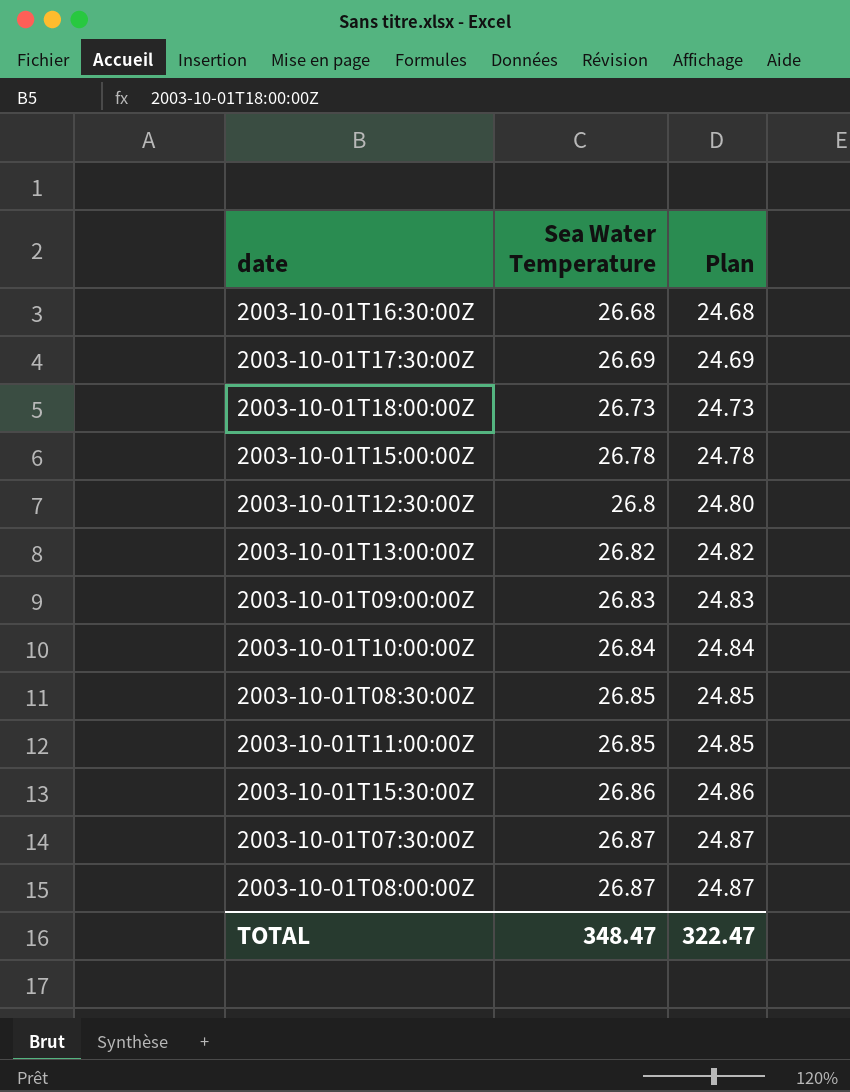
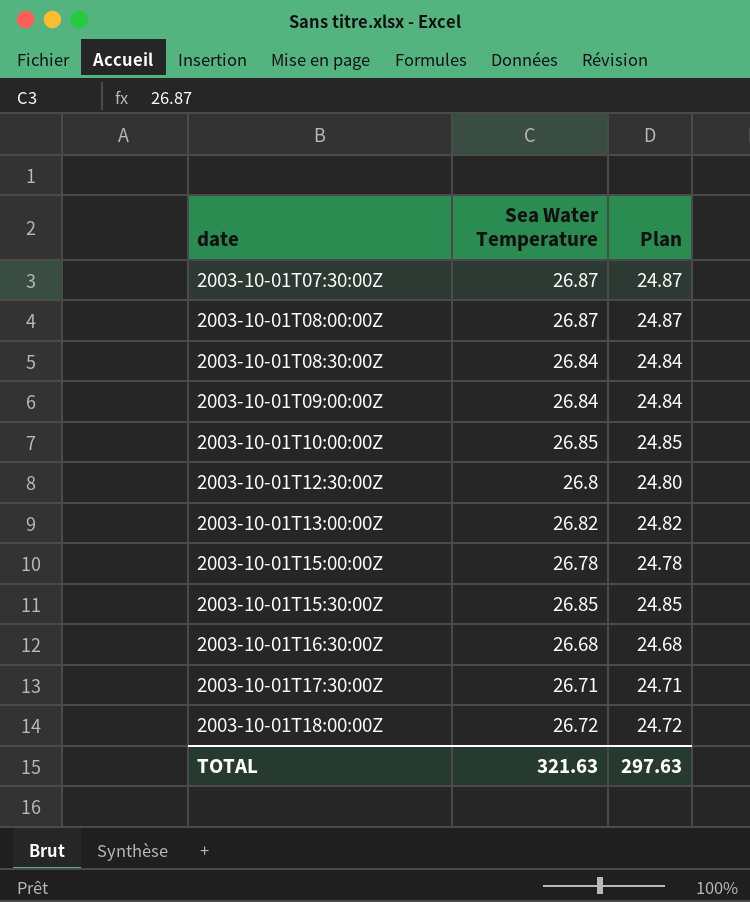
row order: Sea Water Temperature ascending -> date ascending
row 2003-10-01T11:00:00Z: 26.85 | 24.85 -> none
2003-10-01T08:30:00Z | Sea Water Temperature: 26.85 -> 26.84
2003-10-01T08:30:00Z | Plan: 24.85 -> 24.84
2003-10-01T09:00:00Z | Sea Water Temperature: 26.83 -> 26.84
2003-10-01T09:00:00Z | Plan: 24.83 -> 24.84
2003-10-01T10:00:00Z | Sea Water Temperature: 26.84 -> 26.85
2003-10-01T10:00:00Z | Plan: 24.84 -> 24.85
2003-10-01T15:30:00Z | Sea Water Temperature: 26.86 -> 26.85
2003-10-01T15:30:00Z | Plan: 24.86 -> 24.85
2003-10-01T17:30:00Z | Sea Water Temperature: 26.69 -> 26.71
2003-10-01T17:30:00Z | Plan: 24.69 -> 24.71
2003-10-01T18:00:00Z | Sea Water Temperature: 26.73 -> 26.72
2003-10-01T18:00:00Z | Plan: 24.73 -> 24.72
TOTAL | Sea Water Temperature: 348.47 -> 321.63
TOTAL | Plan: 322.47 -> 297.63

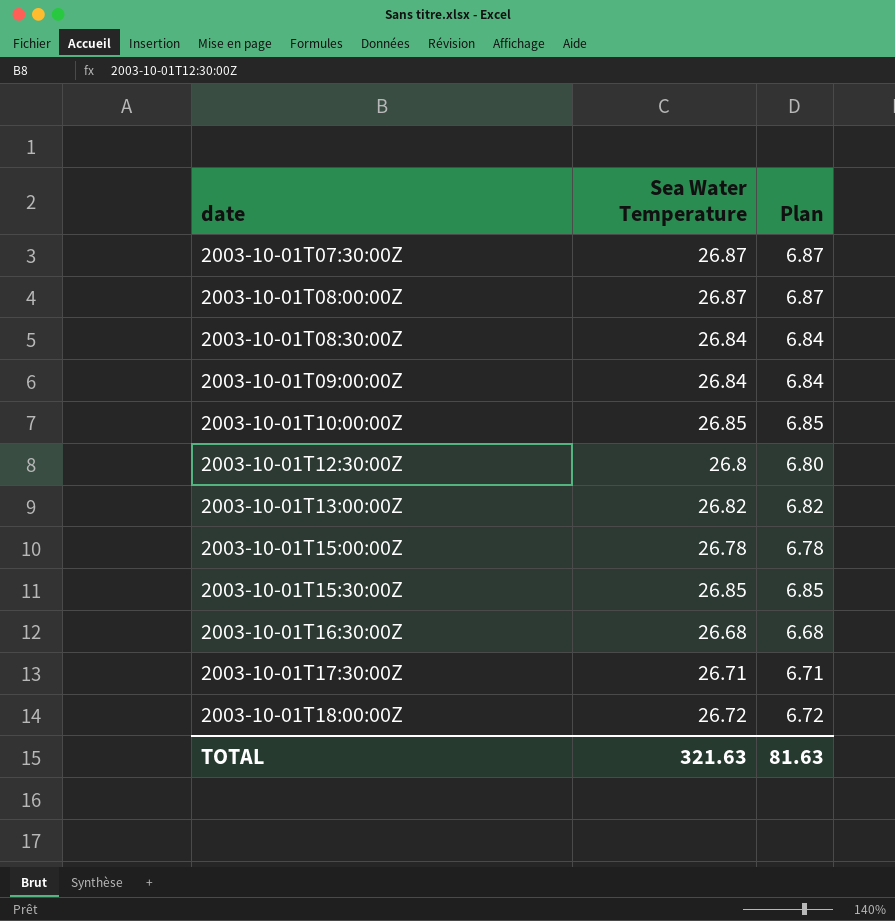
column Plan | formula: [Sea Water Temperature] - 2 -> [Sea Water Temperature] - 20
TOTAL | Plan: 297.63 -> 81.63

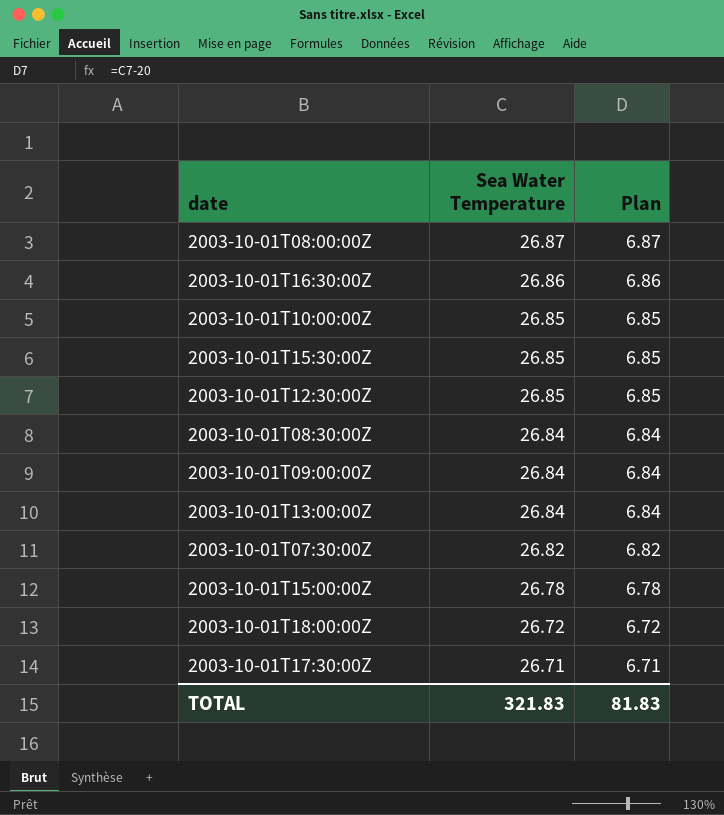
row order: date ascending -> Sea Water Temperature descending
2003-10-01T16:30:00Z | Sea Water Temperature: 26.68 -> 26.86
2003-10-01T16:30:00Z | Plan: 6.68 -> 6.86
2003-10-01T12:30:00Z | Sea Water Temperature: 26.8 -> 26.85
2003-10-01T12:30:00Z | Plan: 6.80 -> 6.85
2003-10-01T13:00:00Z | Sea Water Temperature: 26.82 -> 26.84
2003-10-01T13:00:00Z | Plan: 6.82 -> 6.84
2003-10-01T07:30:00Z | Sea Water Temperature: 26.87 -> 26.82
2003-10-01T07:30:00Z | Plan: 6.87 -> 6.82
TOTAL | Sea Water Temperature: 321.63 -> 321.83
TOTAL | Plan: 81.63 -> 81.83

